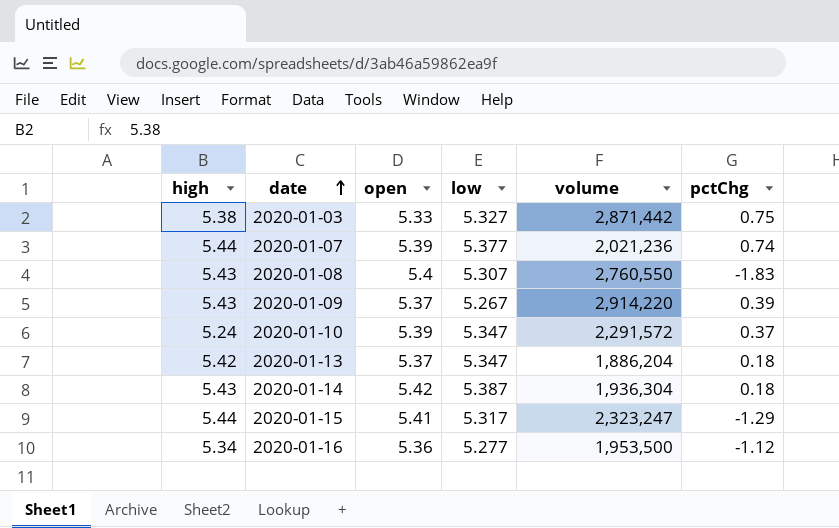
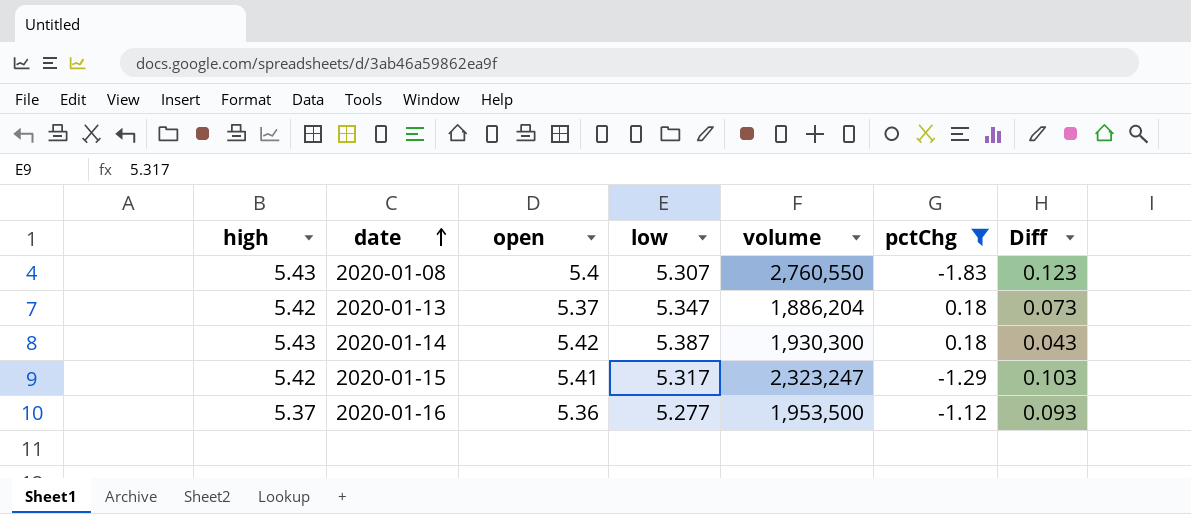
filter: none -> pctChg <= 0.18
column Diff | formula: none -> [high] - [low]
2020-01-14 | volume: 1,936,304 -> 1,930,300
2020-01-15 | high: 5.44 -> 5.42
2020-01-16 | high: 5.34 -> 5.37

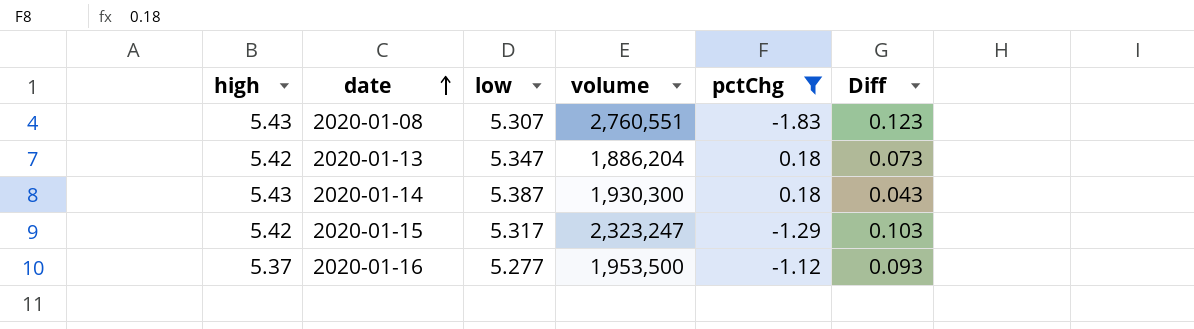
column open | position: 3 -> none
2020-01-08 | volume: 2,760,550 -> 2,760,551

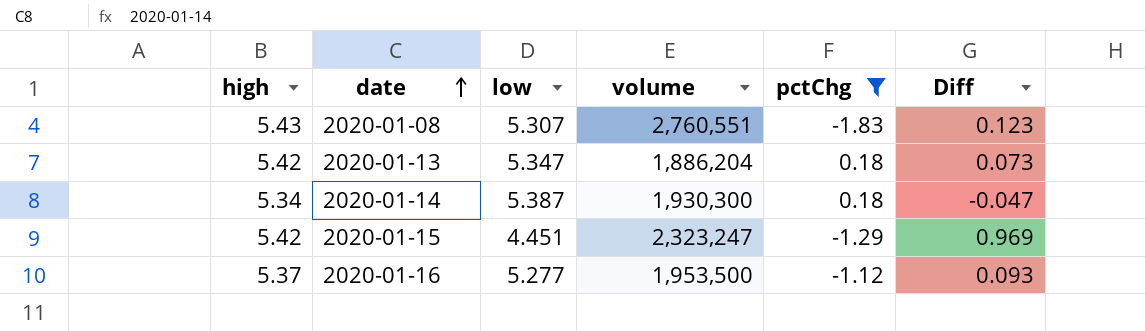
2020-01-14 | high: 5.43 -> 5.34
2020-01-14 | Diff: 0.043 -> -0.047
2020-01-15 | low: 5.317 -> 4.451
2020-01-15 | Diff: 0.103 -> 0.969

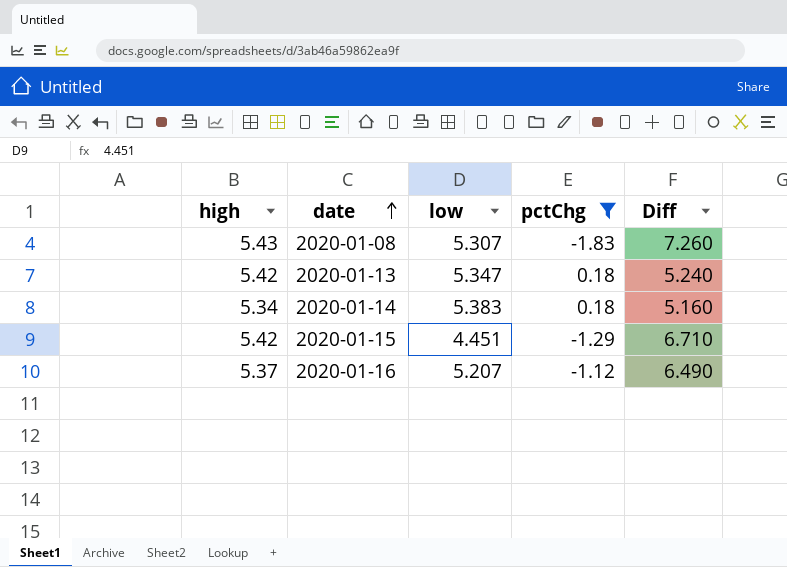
column volume | position: 4 -> none
column Diff | formula: [high] - [low] -> [high] - [pctChg]
2020-01-14 | low: 5.387 -> 5.383
2020-01-16 | low: 5.277 -> 5.207

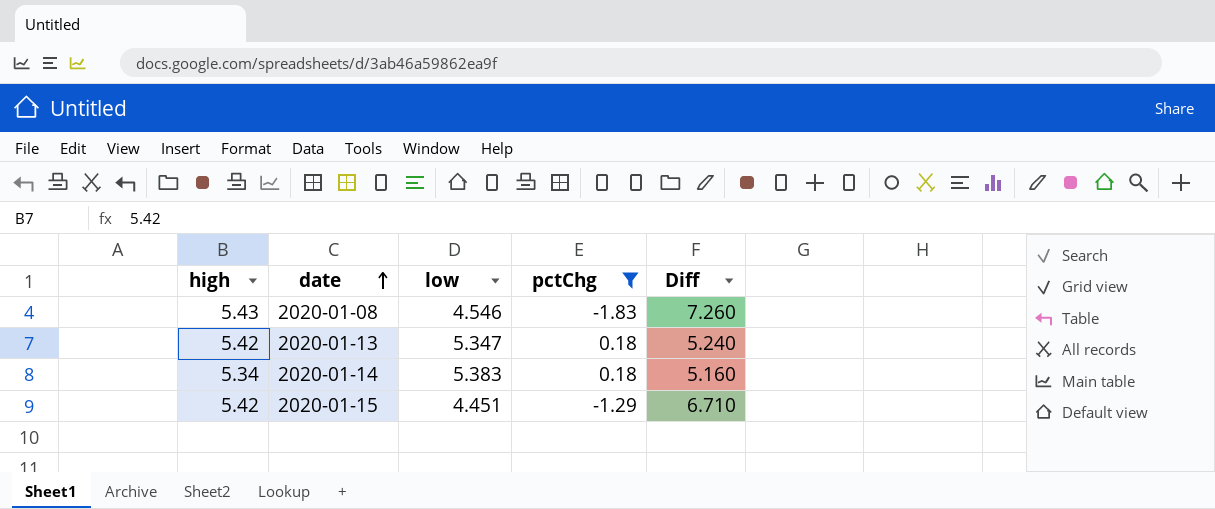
row 2020-01-16: 5.37 | 5.207 | -1.12 | 6.490 -> none
2020-01-08 | low: 5.307 -> 4.546

